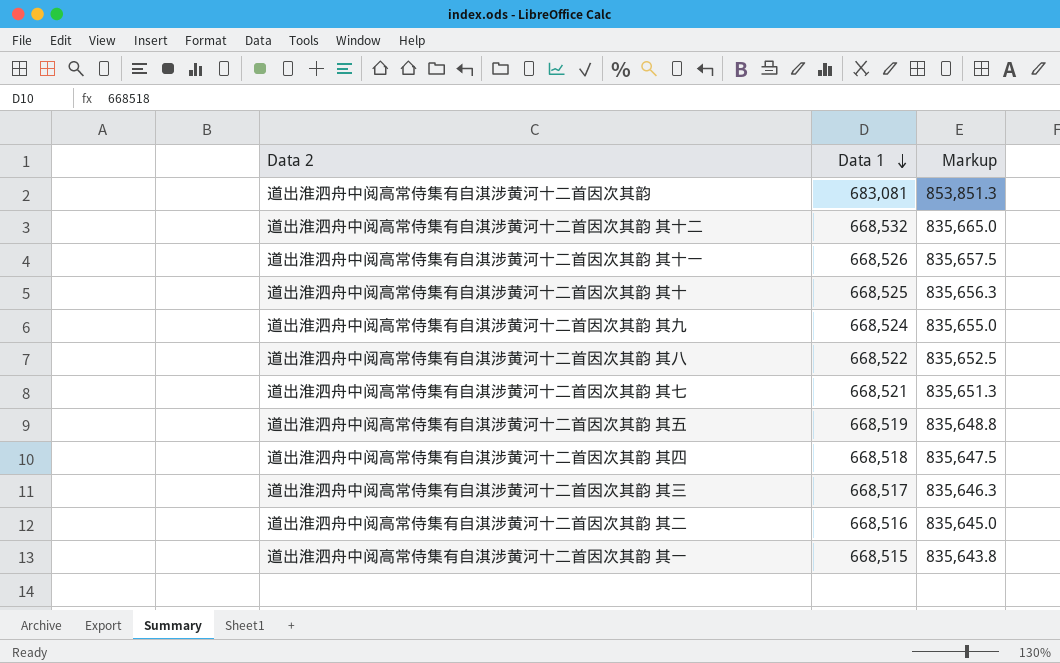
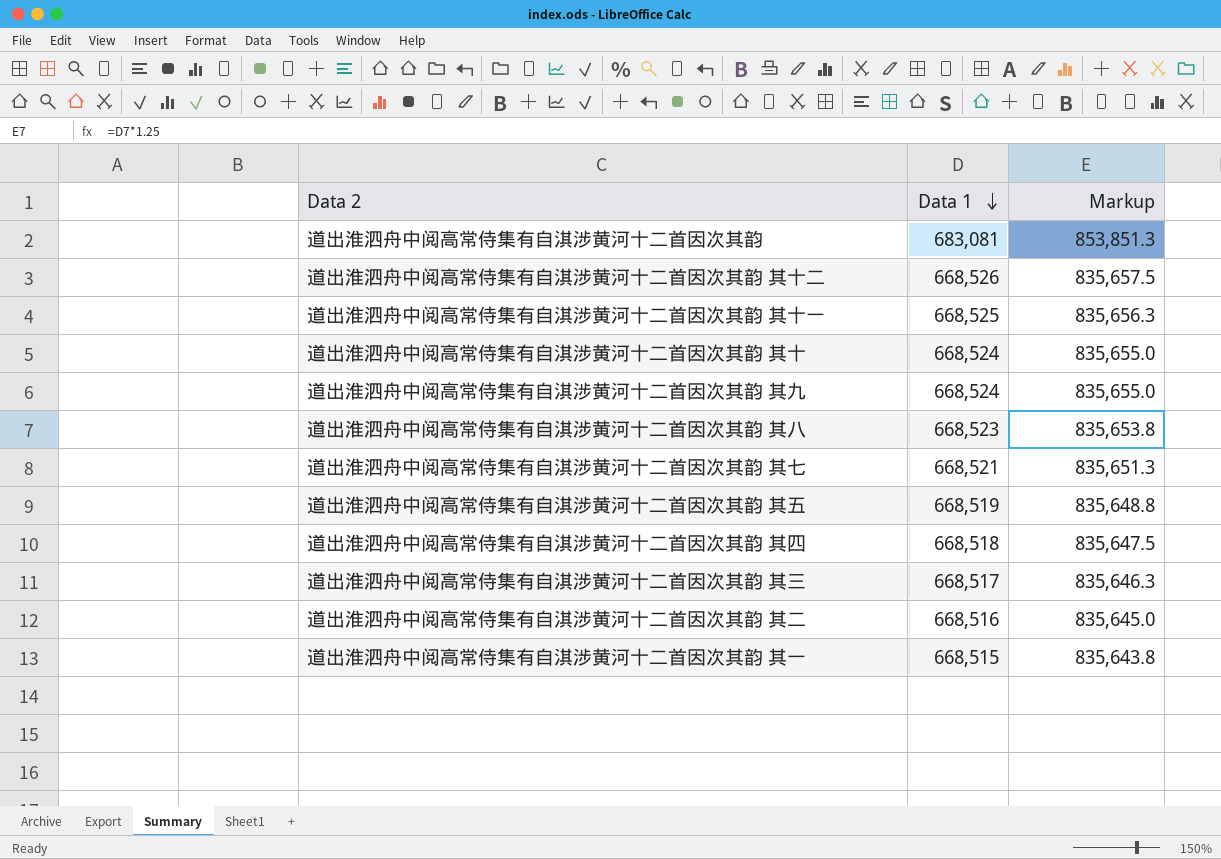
道出淮泗舟中阅高常侍集有自淇涉黄河十二首因次其韵 其十二 | Data 1: 668,532 -> 668,526
道出淮泗舟中阅高常侍集有自淇涉黄河十二首因次其韵 其十二 | Markup: 835,665.0 -> 835,657.5
道出淮泗舟中阅高常侍集有自淇涉黄河十二首因次其韵 其十一 | Data 1: 668,526 -> 668,525
道出淮泗舟中阅高常侍集有自淇涉黄河十二首因次其韵 其十一 | Markup: 835,657.5 -> 835,656.3
道出淮泗舟中阅高常侍集有自淇涉黄河十二首因次其韵 其十 | Data 1: 668,525 -> 668,524
道出淮泗舟中阅高常侍集有自淇涉黄河十二首因次其韵 其十 | Markup: 835,656.3 -> 835,655.0
道出淮泗舟中阅高常侍集有自淇涉黄河十二首因次其韵 其八 | Data 1: 668,522 -> 668,523
道出淮泗舟中阅高常侍集有自淇涉黄河十二首因次其韵 其八 | Markup: 835,652.5 -> 835,653.8

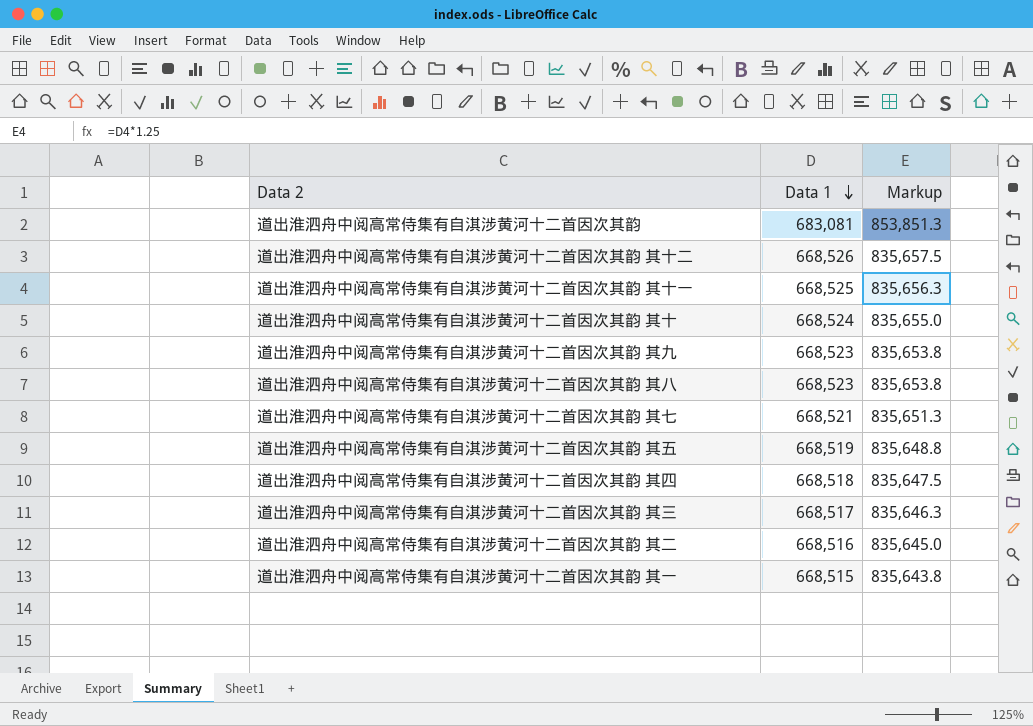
道出淮泗舟中阅高常侍集有自淇涉黄河十二首因次其韵 其九 | Data 1: 668,524 -> 668,523
道出淮泗舟中阅高常侍集有自淇涉黄河十二首因次其韵 其九 | Markup: 835,655.0 -> 835,653.8

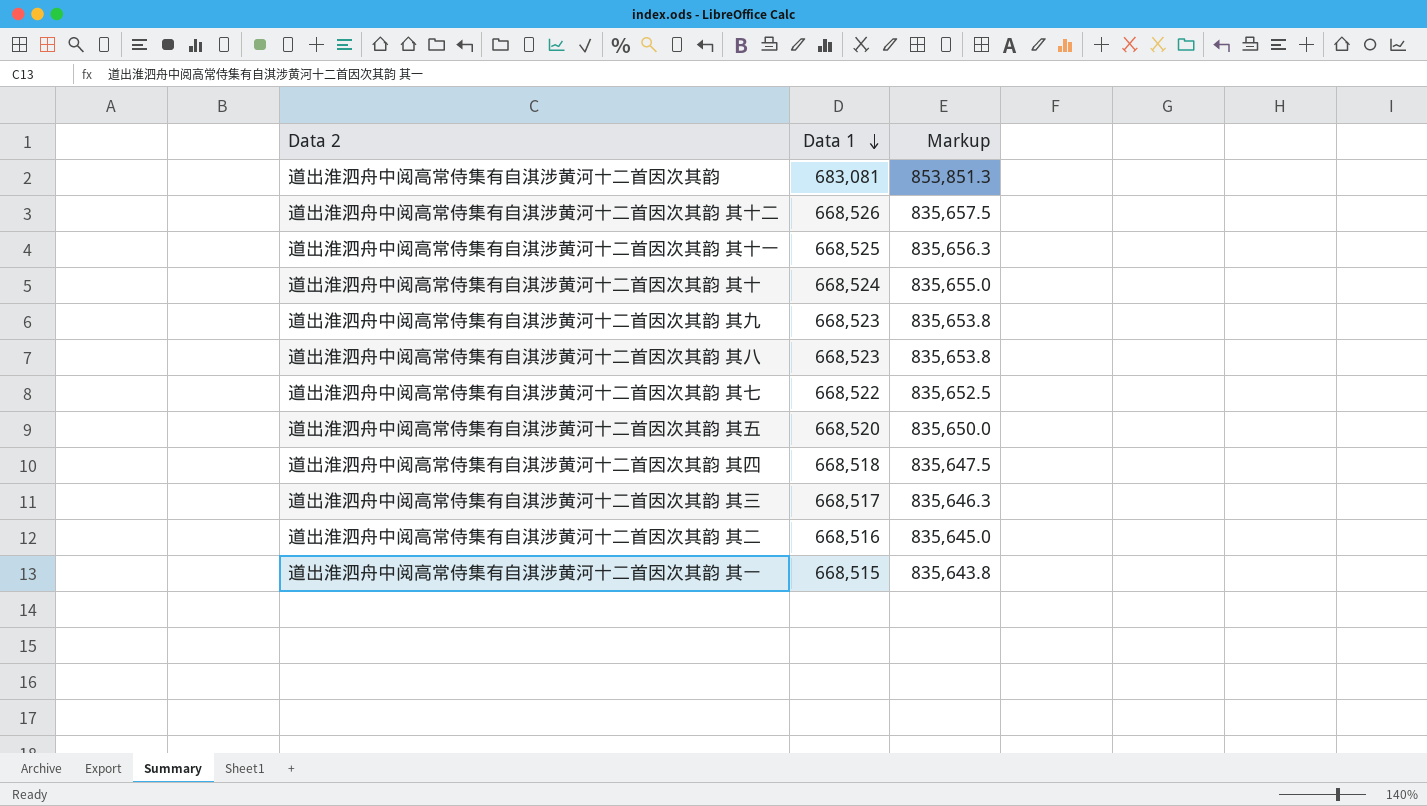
道出淮泗舟中阅高常侍集有自淇涉黄河十二首因次其韵 其七 | Data 1: 668,521 -> 668,522
道出淮泗舟中阅高常侍集有自淇涉黄河十二首因次其韵 其七 | Markup: 835,651.3 -> 835,652.5
道出淮泗舟中阅高常侍集有自淇涉黄河十二首因次其韵 其五 | Data 1: 668,519 -> 668,520
道出淮泗舟中阅高常侍集有自淇涉黄河十二首因次其韵 其五 | Markup: 835,648.8 -> 835,650.0

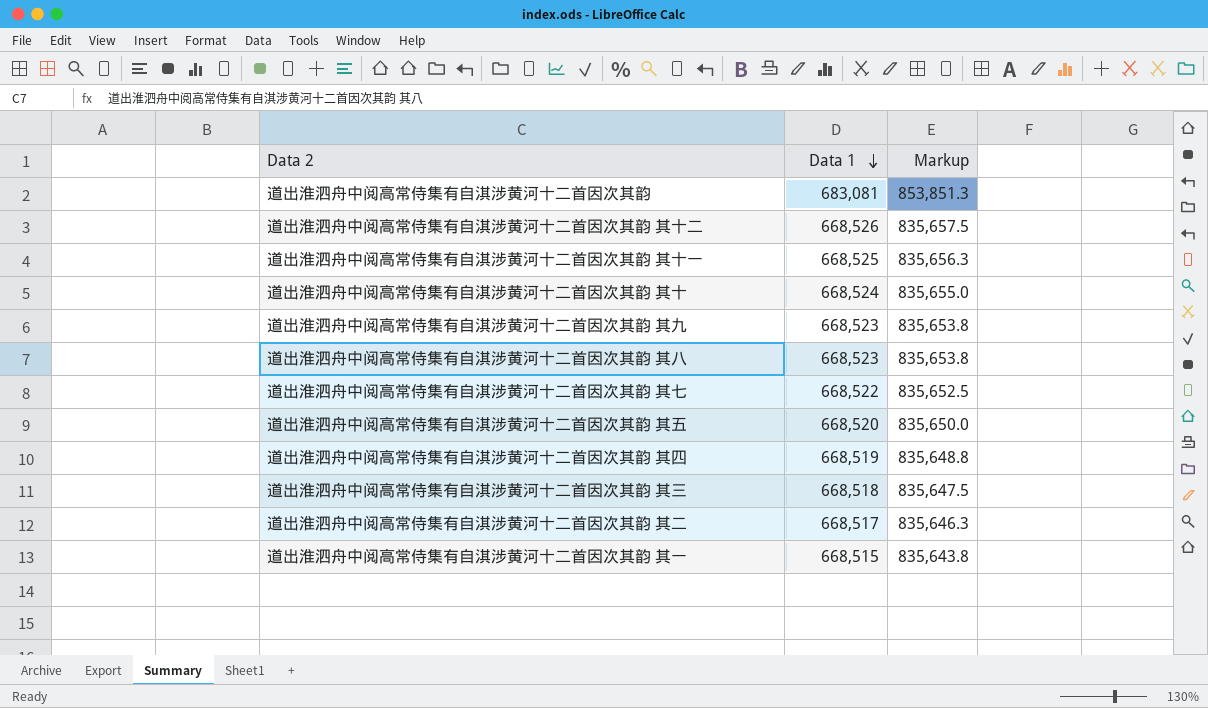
道出淮泗舟中阅高常侍集有自淇涉黄河十二首因次其韵 其四 | Data 1: 668,518 -> 668,519
道出淮泗舟中阅高常侍集有自淇涉黄河十二首因次其韵 其四 | Markup: 835,647.5 -> 835,648.8
道出淮泗舟中阅高常侍集有自淇涉黄河十二首因次其韵 其三 | Data 1: 668,517 -> 668,518
道出淮泗舟中阅高常侍集有自淇涉黄河十二首因次其韵 其三 | Markup: 835,646.3 -> 835,647.5
道出淮泗舟中阅高常侍集有自淇涉黄河十二首因次其韵 其二 | Data 1: 668,516 -> 668,517
道出淮泗舟中阅高常侍集有自淇涉黄河十二首因次其韵 其二 | Markup: 835,645.0 -> 835,646.3

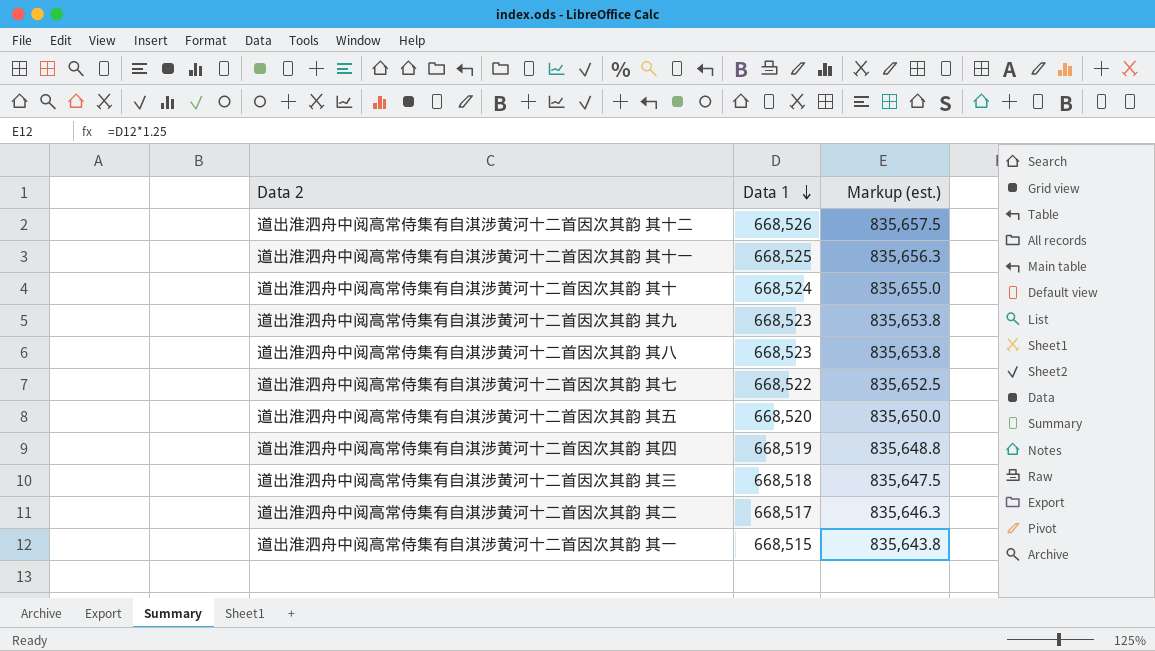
column name: Markup -> Markup (est.)
row 道出淮泗舟中阅高常侍集有自淇涉黄河十二首因次其韵: 683,081 | 853,851.3 -> none

